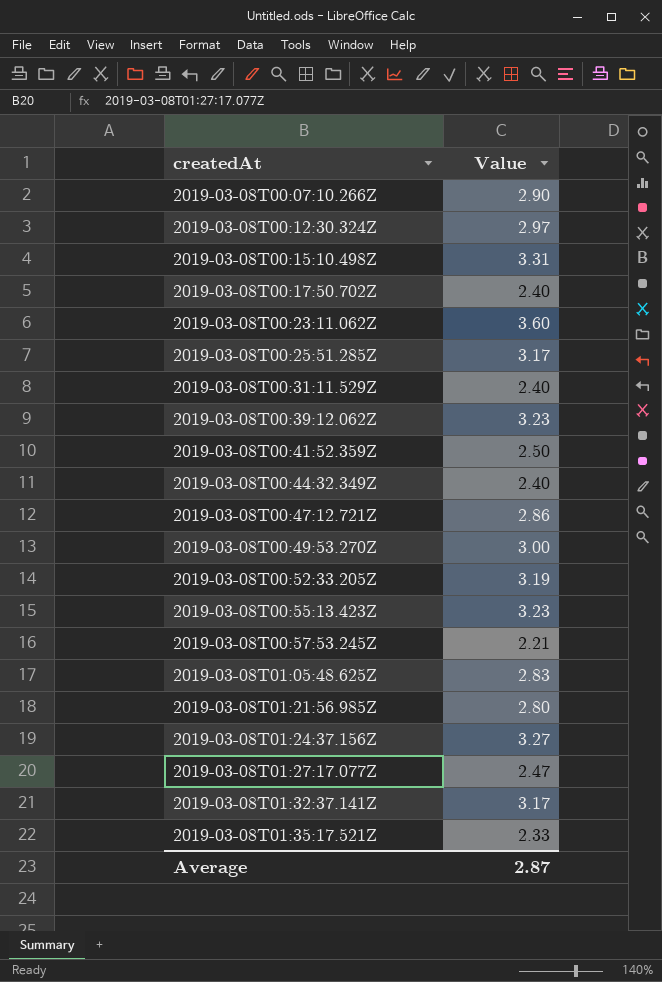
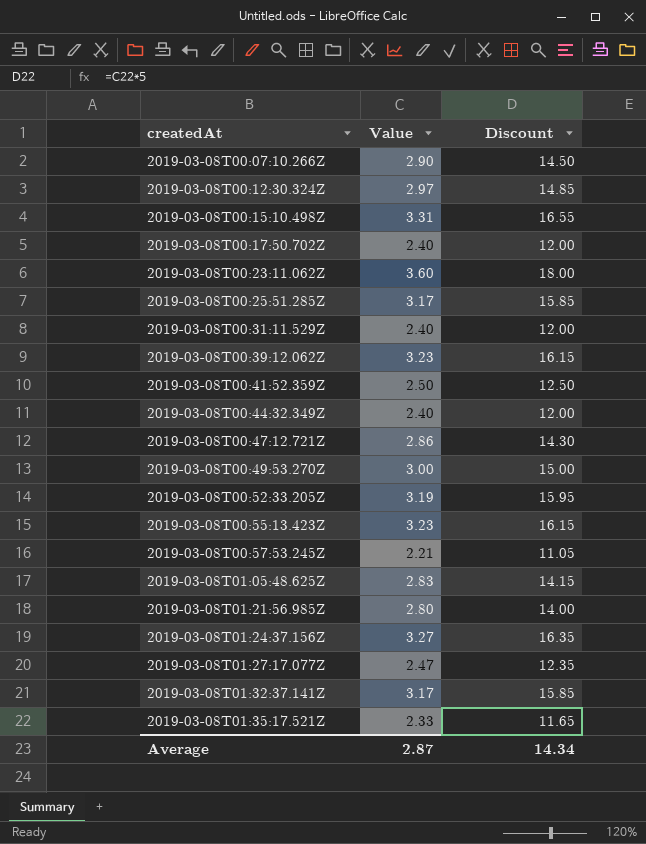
column Discount | formula: none -> [Value] * 5

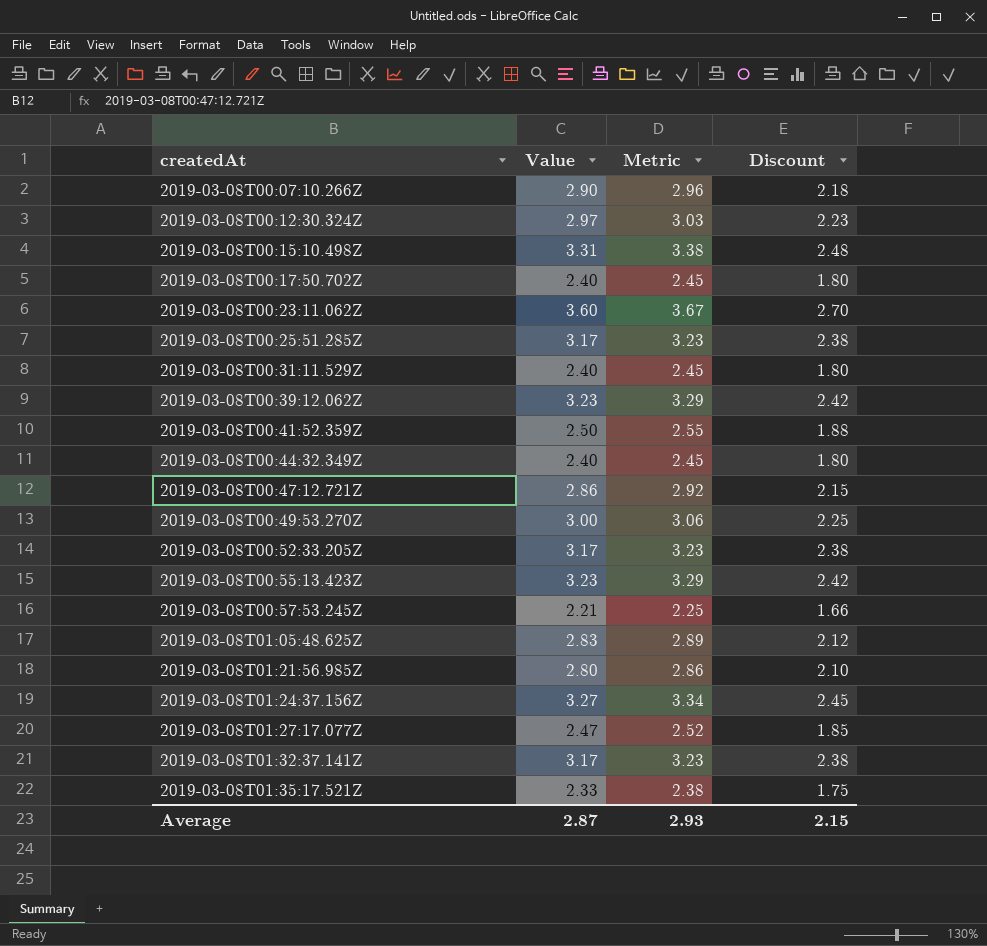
column Metric | formula: none -> [Value] * 1.02
column Discount | formula: [Value] * 5 -> [Value] * 0.75
2019-03-08T00:52:33.205Z | Value: 3.19 -> 3.17
Average | Discount: 14.34 -> 2.15

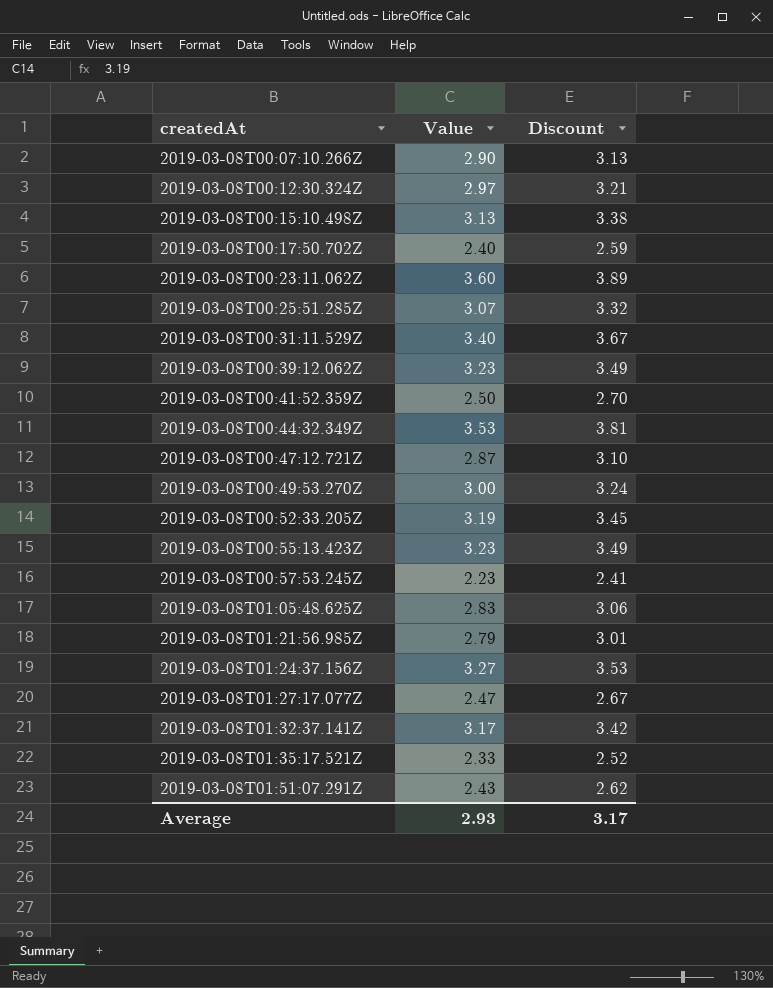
column Metric | formula: [Value] * 1.02 -> none
column Discount | formula: [Value] * 0.75 -> [Value] * 1.08
2019-03-08T00:15:10.498Z | Value: 3.31 -> 3.13
2019-03-08T00:25:51.285Z | Value: 3.17 -> 3.07
2019-03-08T00:31:11.529Z | Value: 2.40 -> 3.40
2019-03-08T00:44:32.349Z | Value: 2.40 -> 3.53
2019-03-08T00:47:12.721Z | Value: 2.86 -> 2.87
2019-03-08T00:52:33.205Z | Value: 3.17 -> 3.19
2019-03-08T00:57:53.245Z | Value: 2.21 -> 2.23
2019-03-08T01:21:56.985Z | Value: 2.80 -> 2.79
row 2019-03-08T01:51:07.291Z: none -> 2.43 | 2.62
Average | Value: 2.87 -> 2.93
Average | Discount: 2.15 -> 3.17

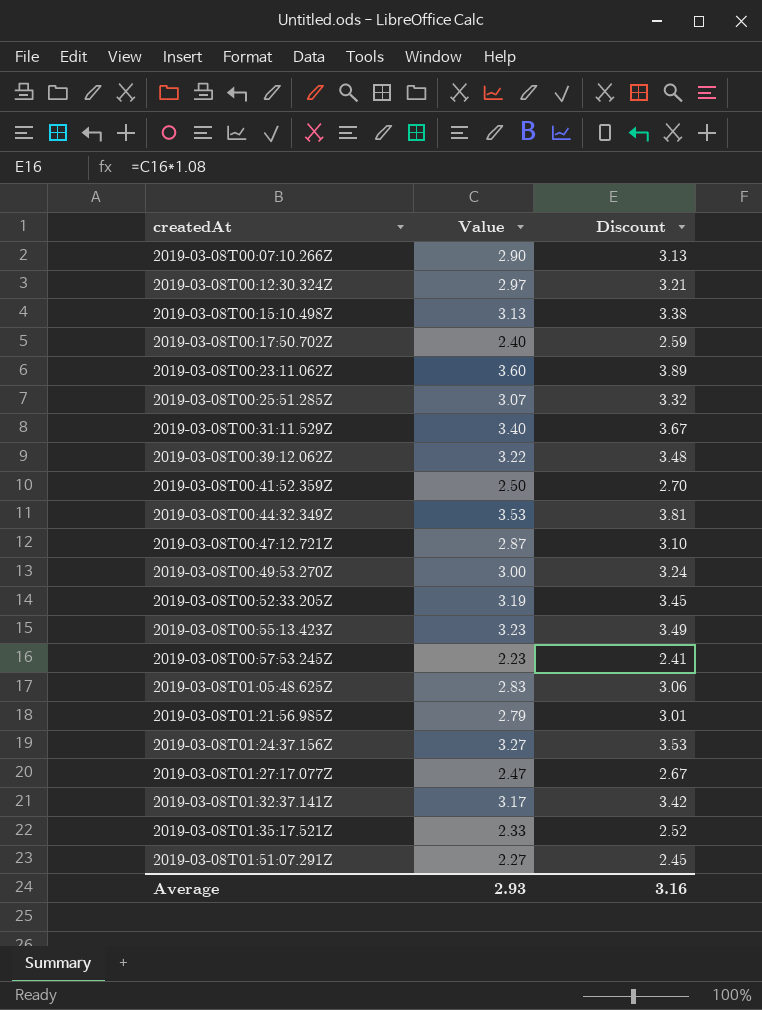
2019-03-08T00:39:12.062Z | Value: 3.23 -> 3.22
2019-03-08T00:39:12.062Z | Discount: 3.49 -> 3.48
2019-03-08T01:51:07.291Z | Value: 2.43 -> 2.27
2019-03-08T01:51:07.291Z | Discount: 2.62 -> 2.45
Average | Discount: 3.17 -> 3.16

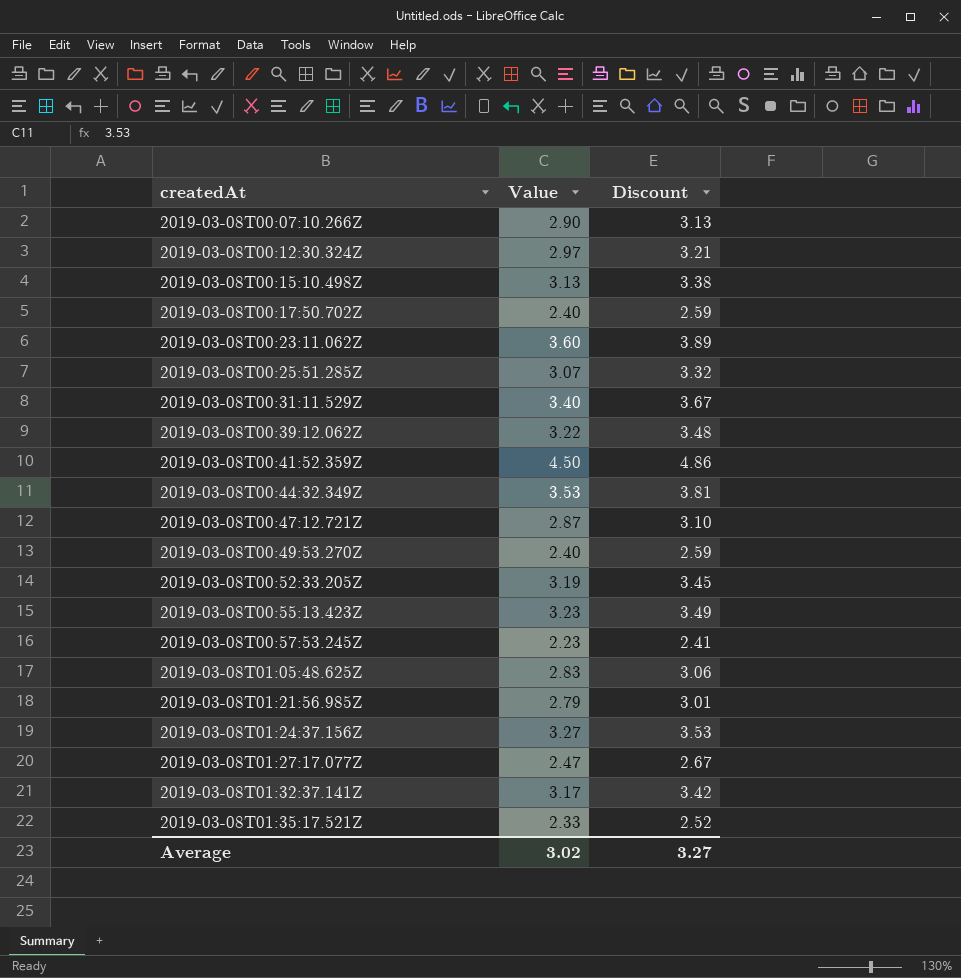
row 2019-03-08T01:51:07.291Z: 2.27 | 2.45 -> none
2019-03-08T00:41:52.359Z | Value: 2.50 -> 4.50
2019-03-08T00:41:52.359Z | Discount: 2.70 -> 4.86
2019-03-08T00:49:53.270Z | Value: 3.00 -> 2.40
2019-03-08T00:49:53.270Z | Discount: 3.24 -> 2.59
Average | Value: 2.93 -> 3.02
Average | Discount: 3.16 -> 3.27

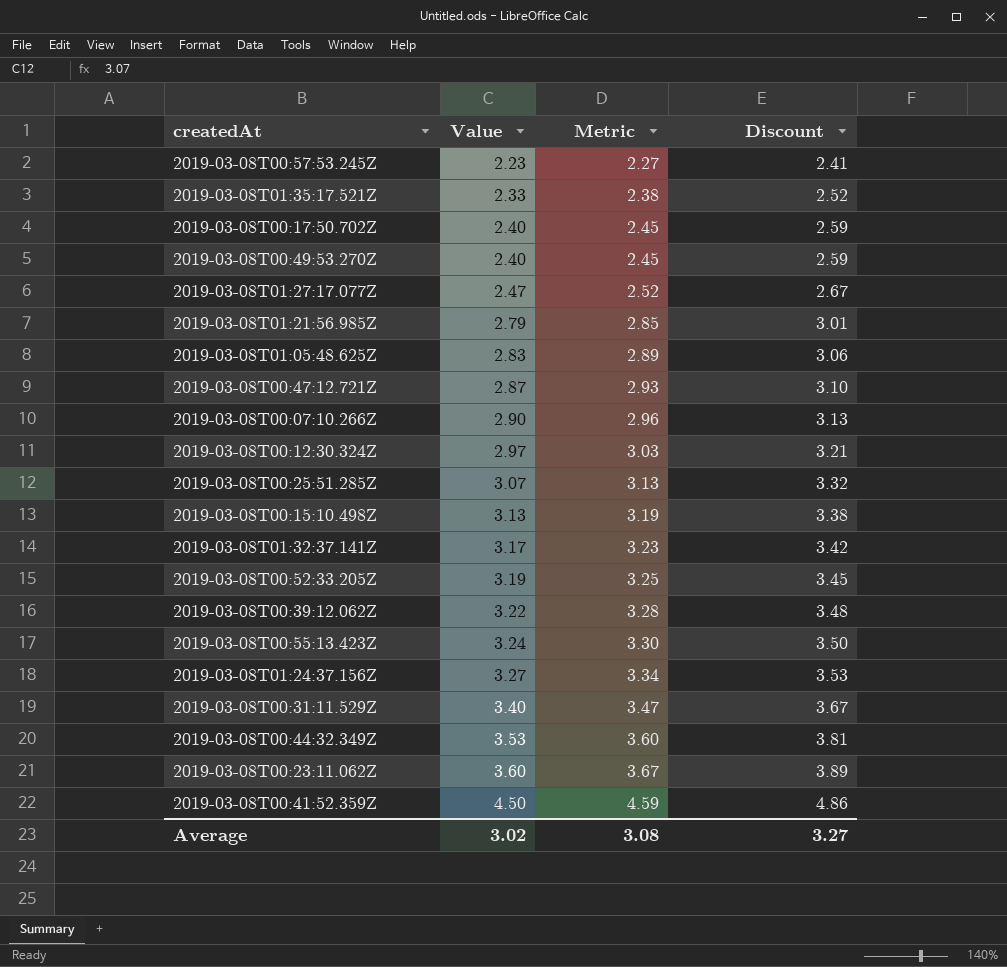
row order: createdAt ascending -> Value ascending
column Metric | formula: none -> [Value] * 1.02
2019-03-08T00:55:13.423Z | Value: 3.23 -> 3.24
2019-03-08T00:55:13.423Z | Discount: 3.49 -> 3.50

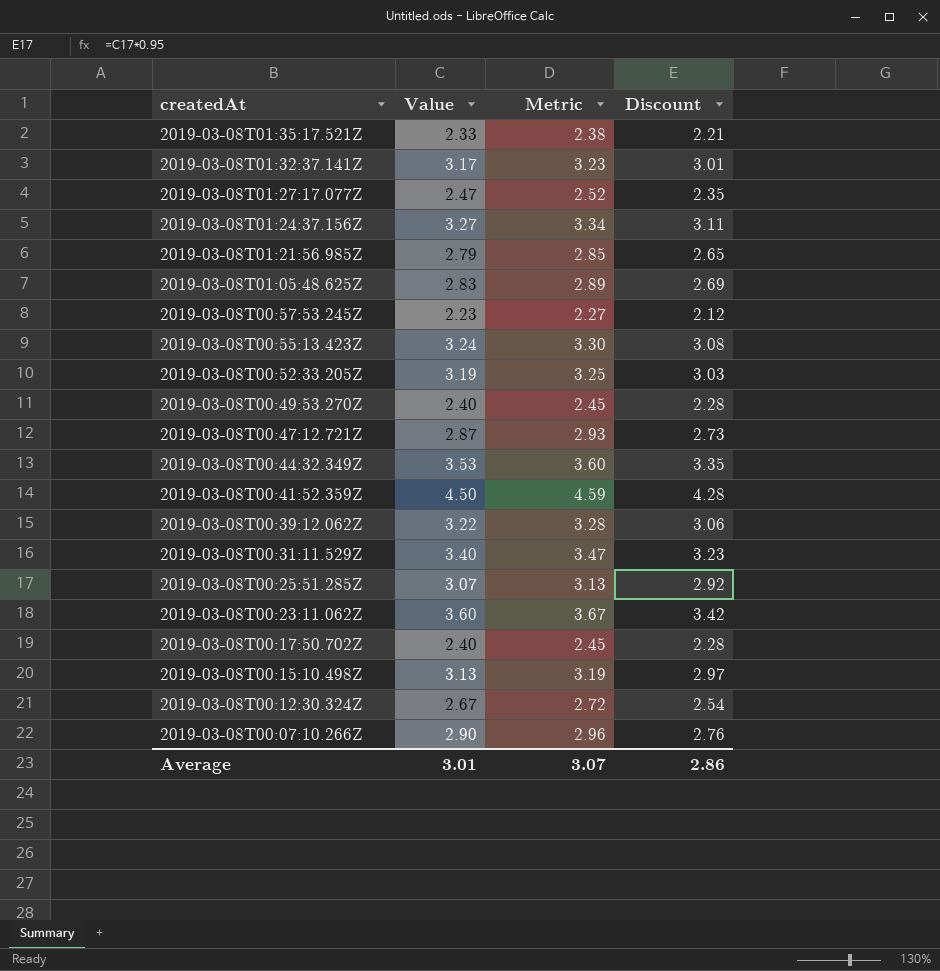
row order: Value ascending -> createdAt descending
column Discount | formula: [Value] * 1.08 -> [Value] * 0.95
2019-03-08T00:12:30.324Z | Value: 2.97 -> 2.67
2019-03-08T00:12:30.324Z | Metric: 3.03 -> 2.72
Average | Value: 3.02 -> 3.01
Average | Metric: 3.08 -> 3.07
Average | Discount: 3.27 -> 2.86

